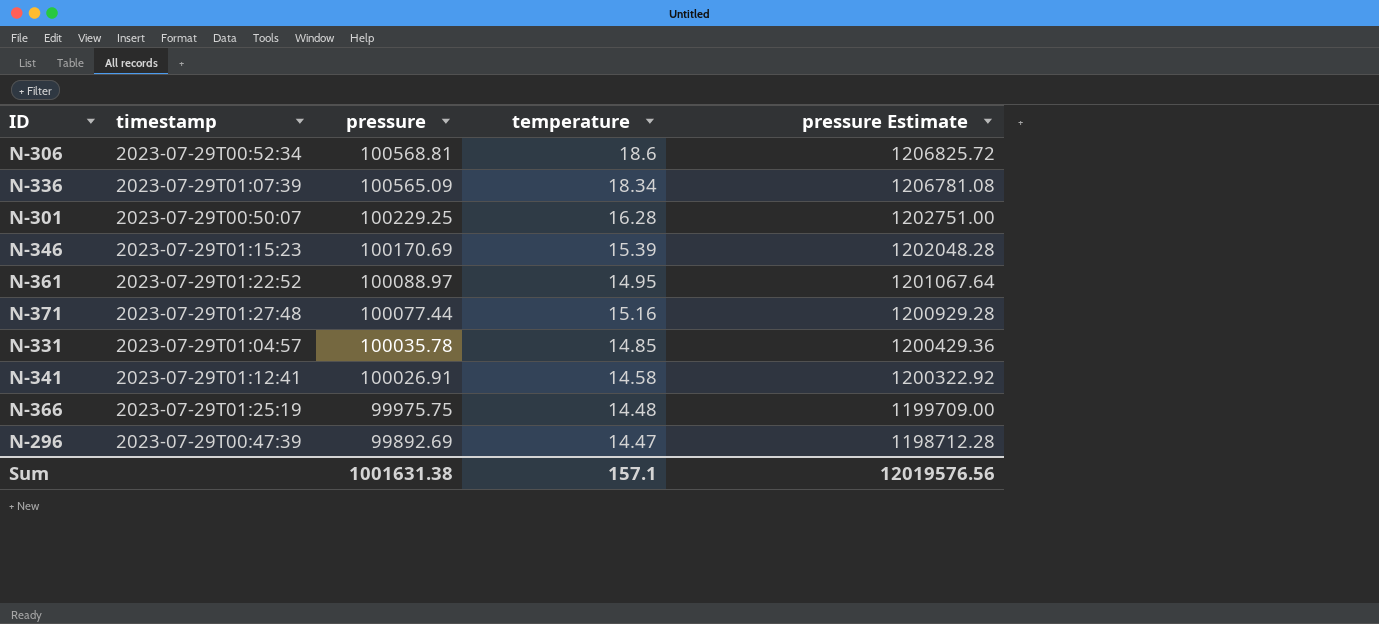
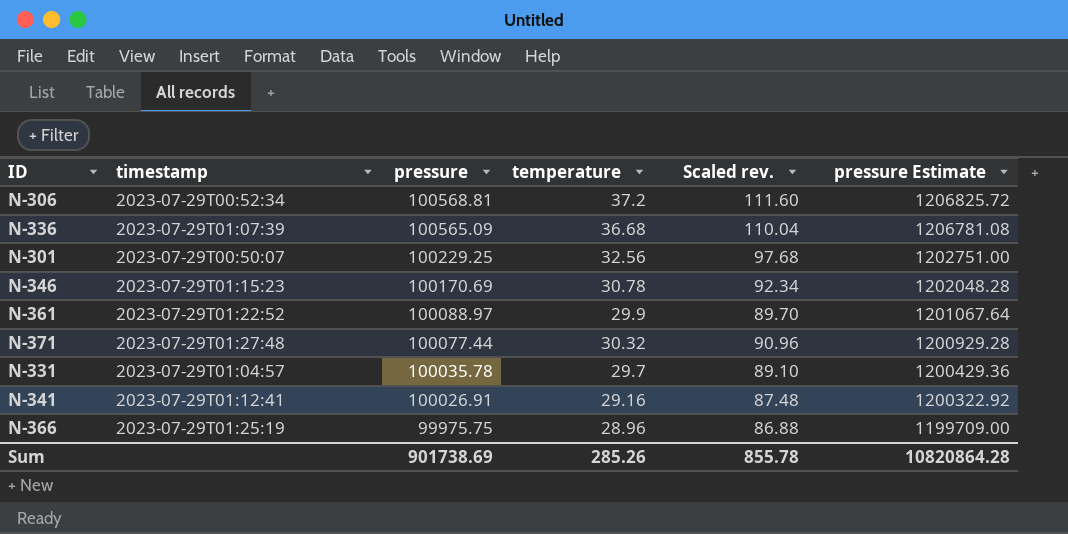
column Scaled rev. | formula: none -> [temperature] * 3
row N-296: 2023-07-29T00:47:39 | 99892.69 | 14.47 | 1198712.28 -> none
N-306 | temperature: 18.6 -> 37.2
N-336 | temperature: 18.34 -> 36.68
N-301 | temperature: 16.28 -> 32.56
N-346 | temperature: 15.39 -> 30.78
N-361 | temperature: 14.95 -> 29.9
N-371 | temperature: 15.16 -> 30.32
N-331 | temperature: 14.85 -> 29.7
N-341 | temperature: 14.58 -> 29.16
N-366 | temperature: 14.48 -> 28.96
Sum | pressure: 1001631.38 -> 901738.69
Sum | temperature: 157.1 -> 285.26
Sum | pressure Estimate: 12019576.56 -> 10820864.28

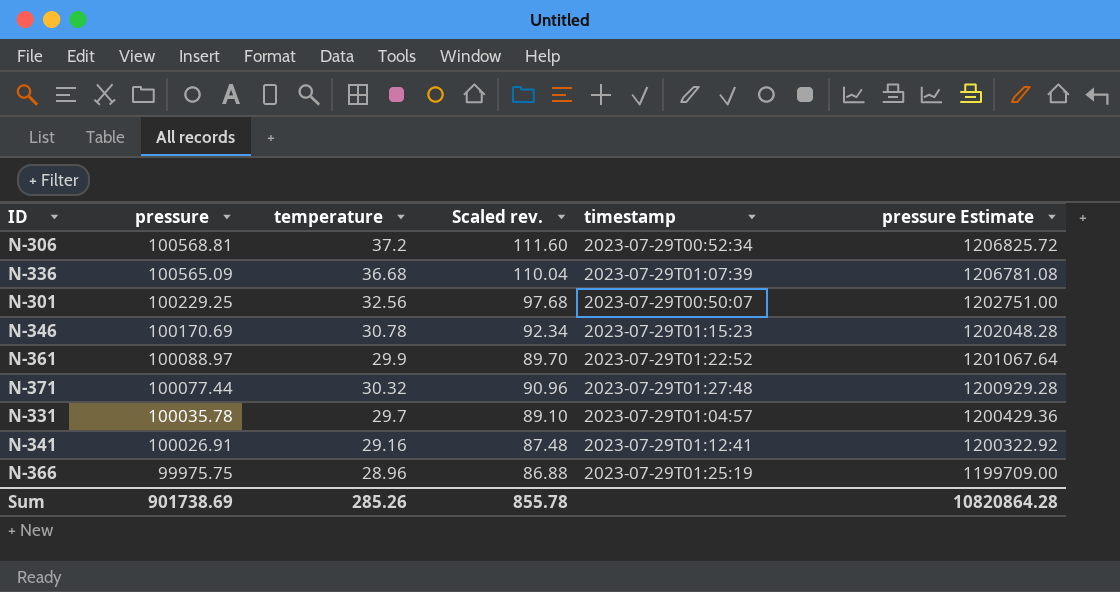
column timestamp | position: 2 -> 5

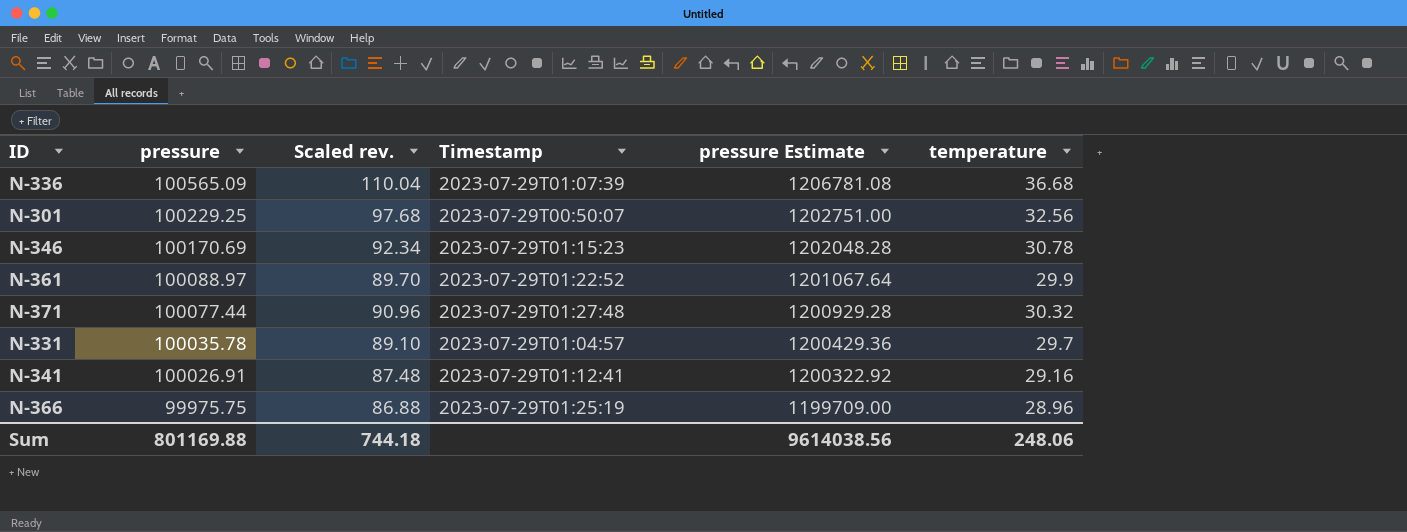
column name: timestamp -> Timestamp
column temperature | position: 3 -> 6
row N-306: 100568.81 | 37.2 | 111.60 | 2023-07-29T00:52:34 | 1206825.72 -> none
Sum | pressure: 901738.69 -> 801169.88
Sum | Scaled rev.: 855.78 -> 744.18
Sum | pressure Estimate: 10820864.28 -> 9614038.56
Sum | temperature: 285.26 -> 248.06

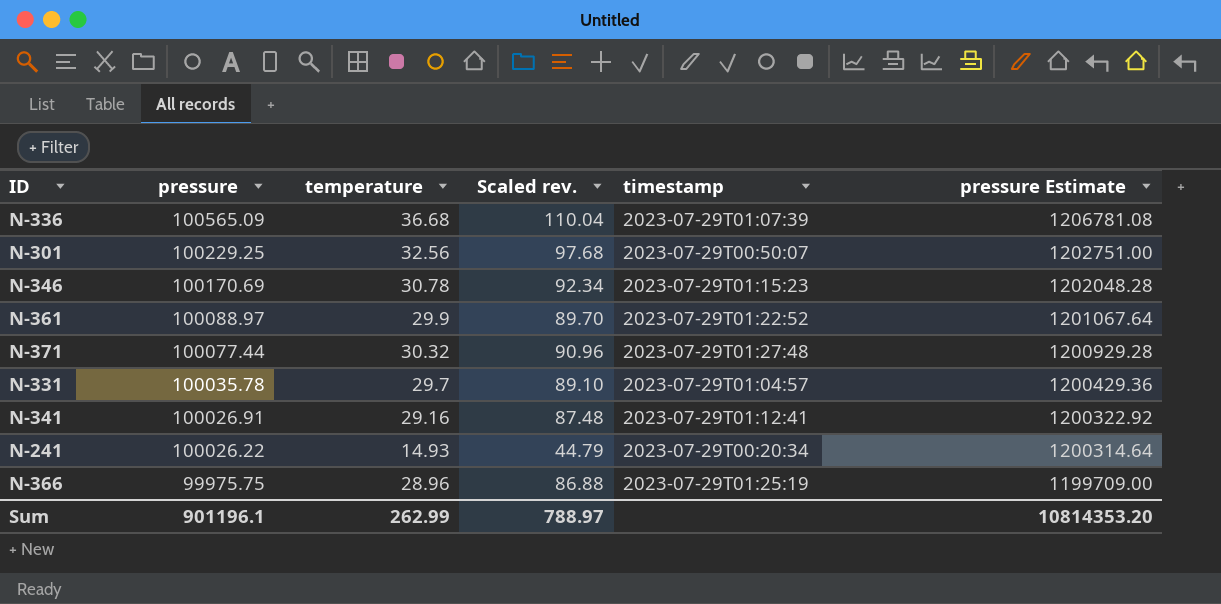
column temperature | position: 6 -> 3
column name: Timestamp -> timestamp
row N-241: none -> 100026.22 | 14.93 | 44.79 | 2023-07-29T00:20:34 | 1200314.64
Sum | pressure: 801169.88 -> 901196.1
Sum | temperature: 248.06 -> 262.99
Sum | Scaled rev.: 744.18 -> 788.97
Sum | pressure Estimate: 9614038.56 -> 10814353.20

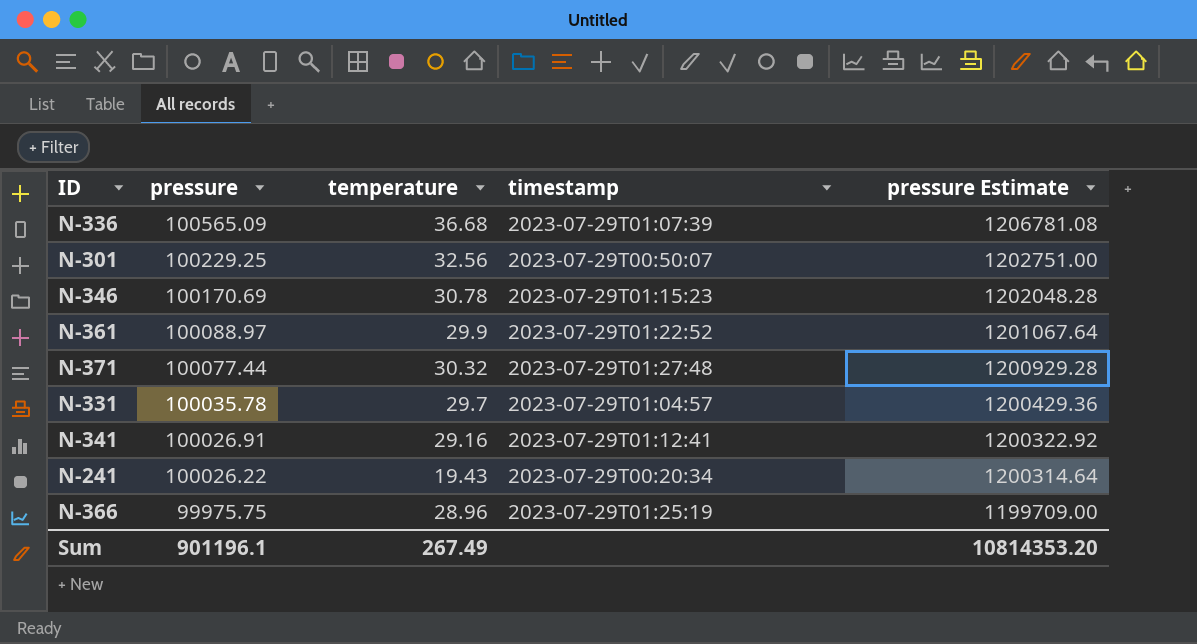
column Scaled rev. | formula: [temperature] * 3 -> none
N-241 | temperature: 14.93 -> 19.43
Sum | temperature: 262.99 -> 267.49

